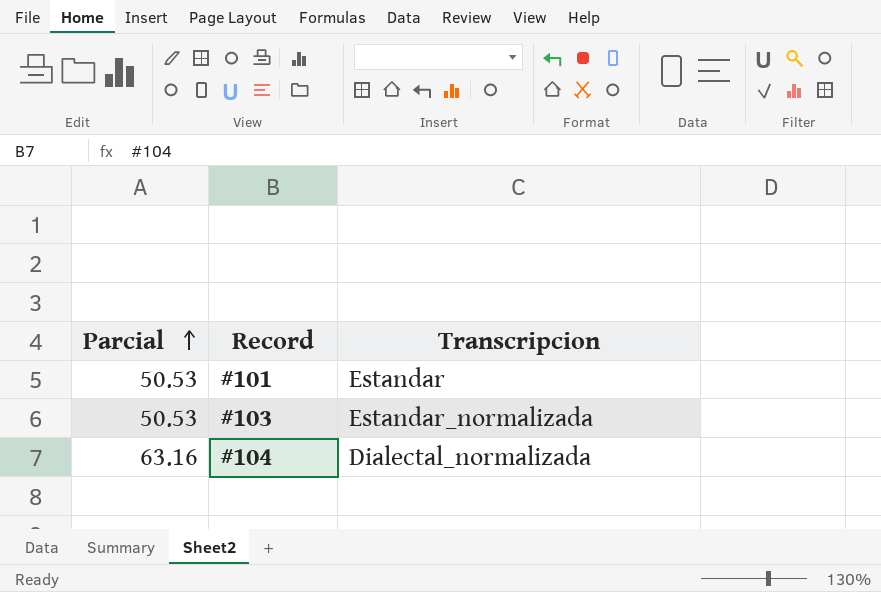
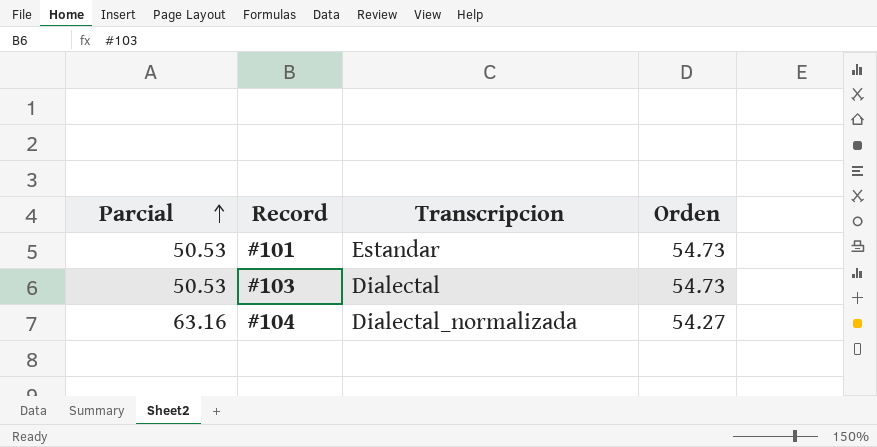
column Orden | position: none -> 4
#103 | Transcripcion: Estandar_normalizada -> Dialectal

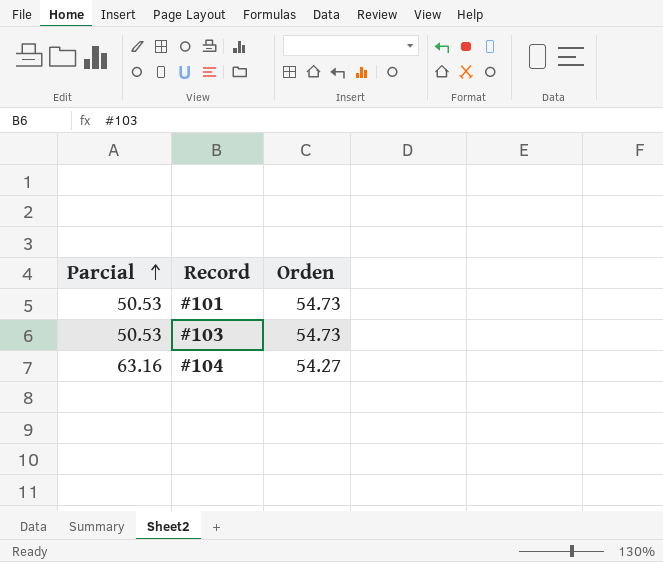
column Transcripcion | position: 3 -> none

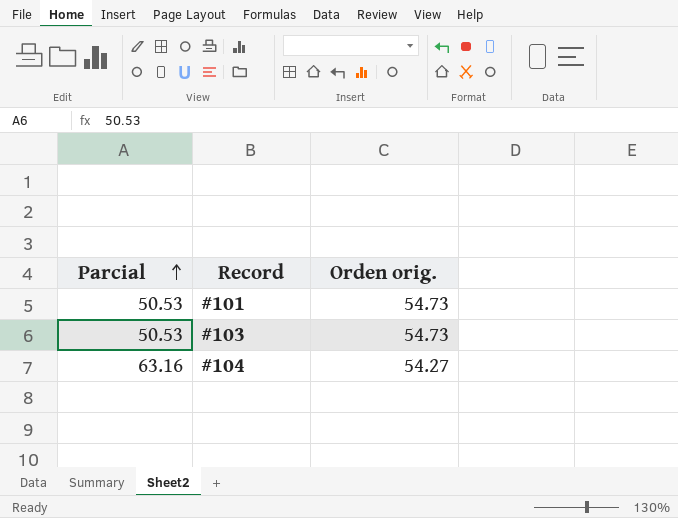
column name: Orden -> Orden orig.

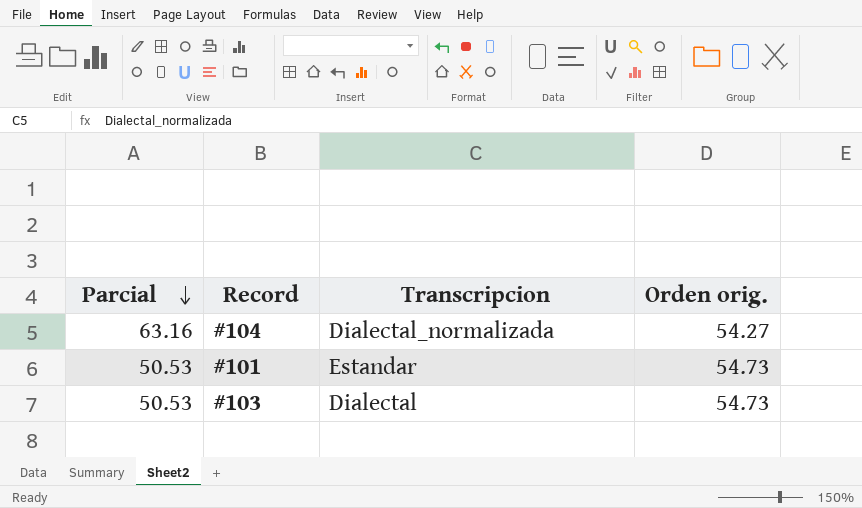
row order: Parcial ascending -> Parcial descending
column Transcripcion | position: none -> 3

